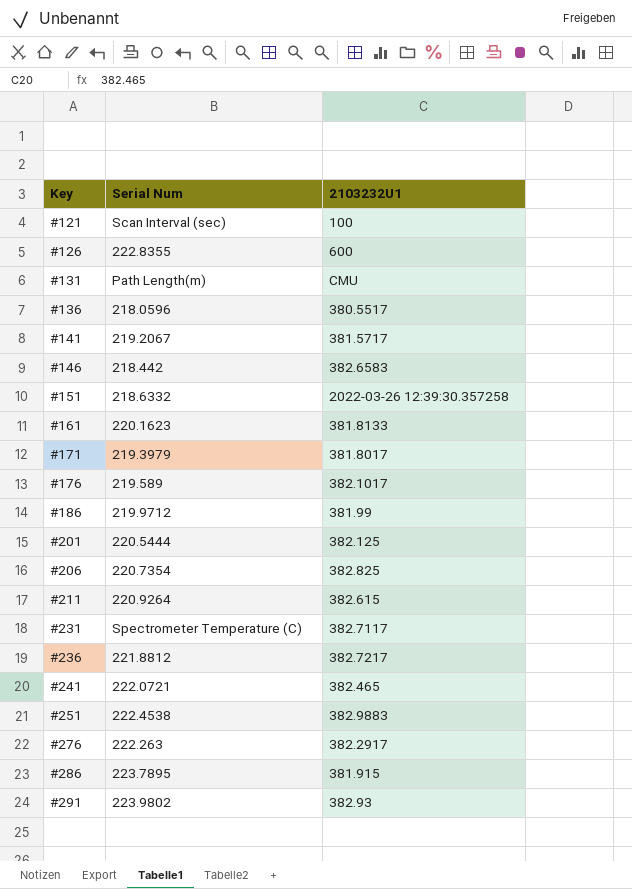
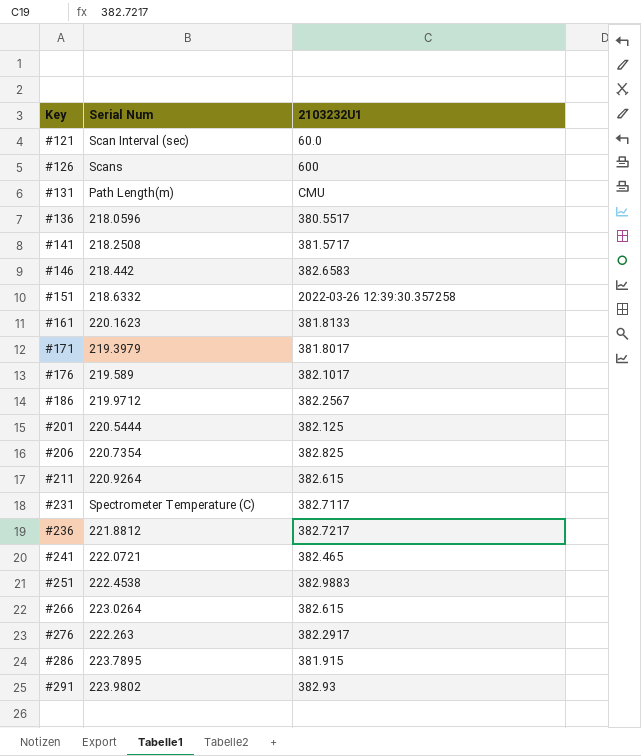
#121 | 2103232U1: 100 -> 60.0
#126 | Serial Num: 222.8355 -> Scans
#141 | Serial Num: 219.2067 -> 218.2508
#186 | 2103232U1: 381.99 -> 382.2567
row #266: none -> 223.0264 | 382.615

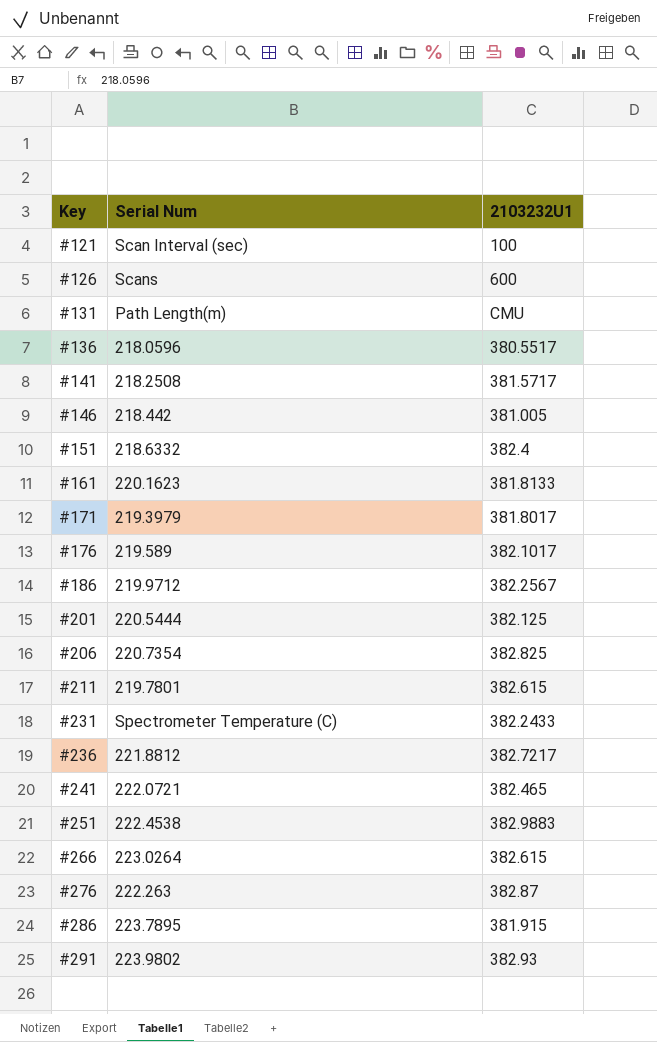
#121 | 2103232U1: 60.0 -> 100
#146 | 2103232U1: 382.6583 -> 381.005
#151 | 2103232U1: 2022-03-26 12:39:30.357258 -> 382.4
#211 | Serial Num: 220.9264 -> 219.7801
#231 | 2103232U1: 382.7117 -> 382.2433
#276 | 2103232U1: 382.2917 -> 382.87

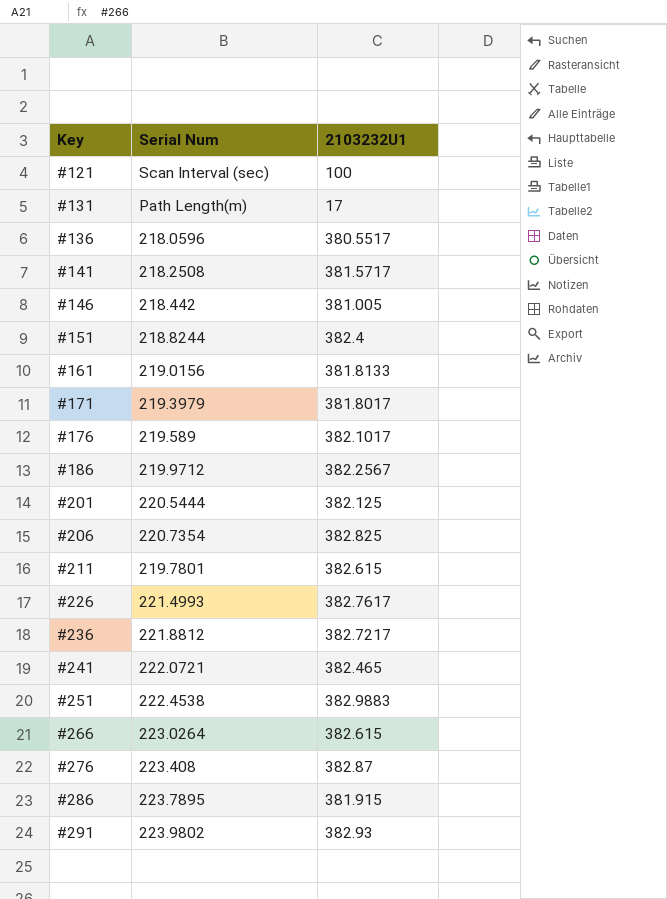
row #126: Scans | 600 -> none
row #231: Spectrometer Temperature (C) | 382.2433 -> none
#131 | 2103232U1: CMU -> 17
#151 | Serial Num: 218.6332 -> 218.8244
#161 | Serial Num: 220.1623 -> 219.0156
row #226: none -> 221.4993 | 382.7617
#276 | Serial Num: 222.263 -> 223.408

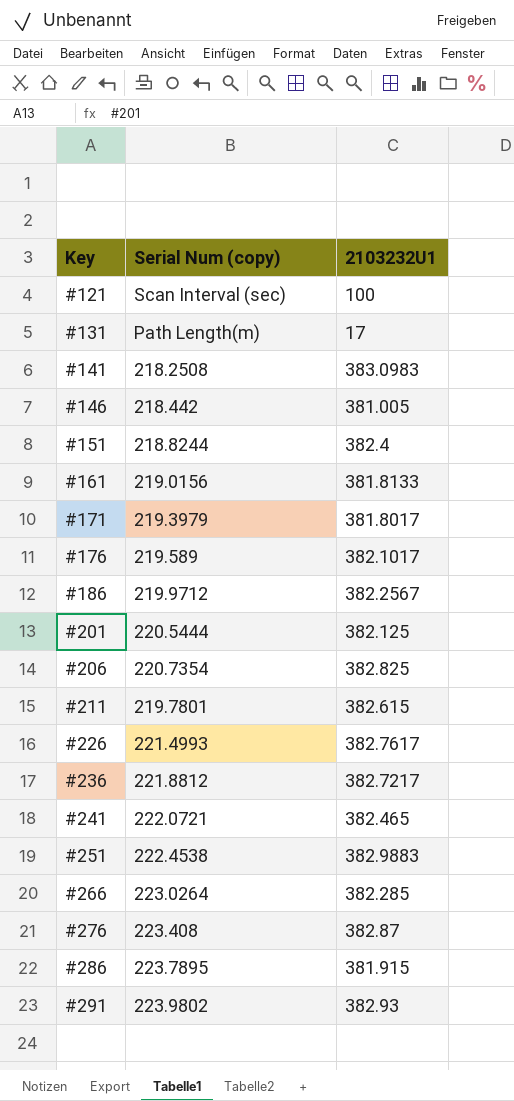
column name: Serial Num -> Serial Num (copy)
row #136: 218.0596 | 380.5517 -> none
#141 | 2103232U1: 381.5717 -> 383.0983
#266 | 2103232U1: 382.615 -> 382.285

